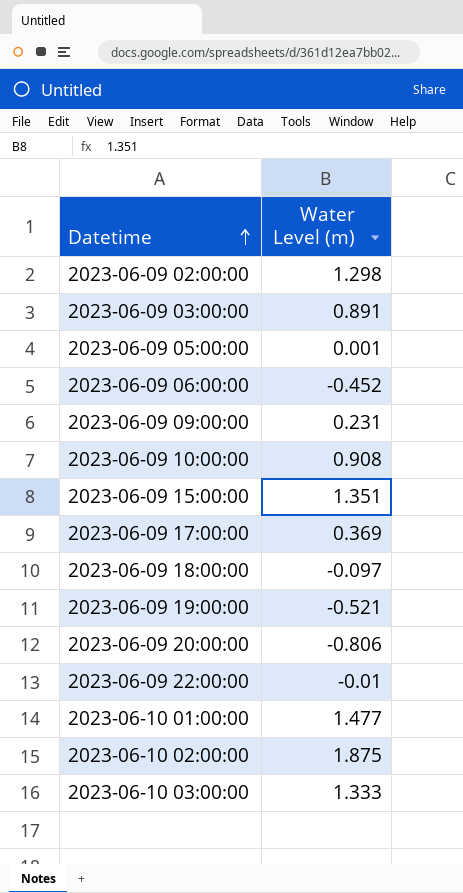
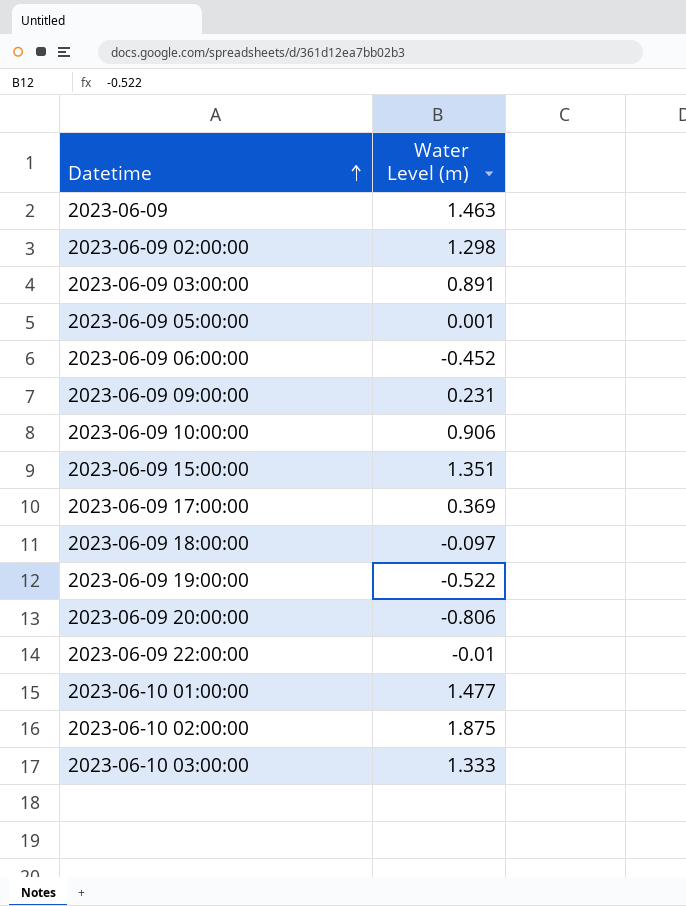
row 2023-06-09: none -> 1.463
2023-06-09 10:00:00 | Water Level (m): 0.908 -> 0.906
2023-06-09 19:00:00 | Water Level (m): -0.521 -> -0.522

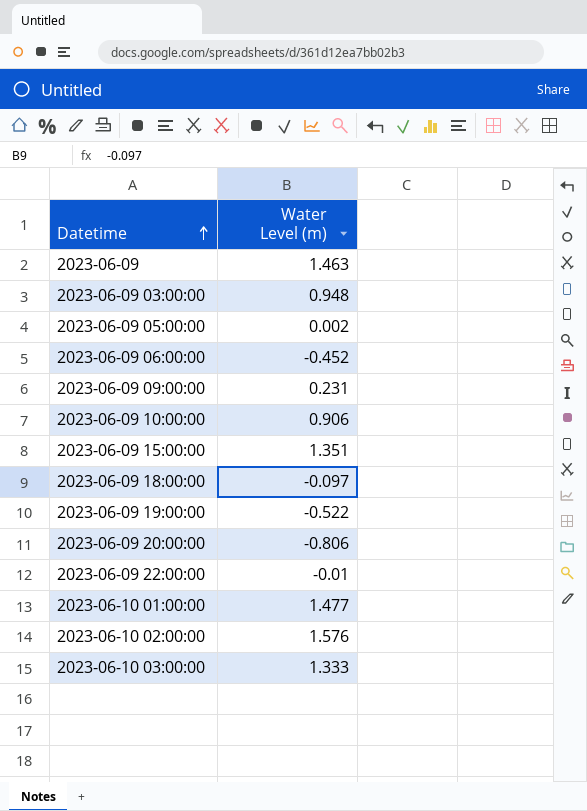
row 2023-06-09 02:00:00: 1.298 -> none
row 2023-06-09 17:00:00: 0.369 -> none
2023-06-09 03:00:00 | Water Level (m): 0.891 -> 0.948
2023-06-09 05:00:00 | Water Level (m): 0.001 -> 0.002
2023-06-10 02:00:00 | Water Level (m): 1.875 -> 1.576

